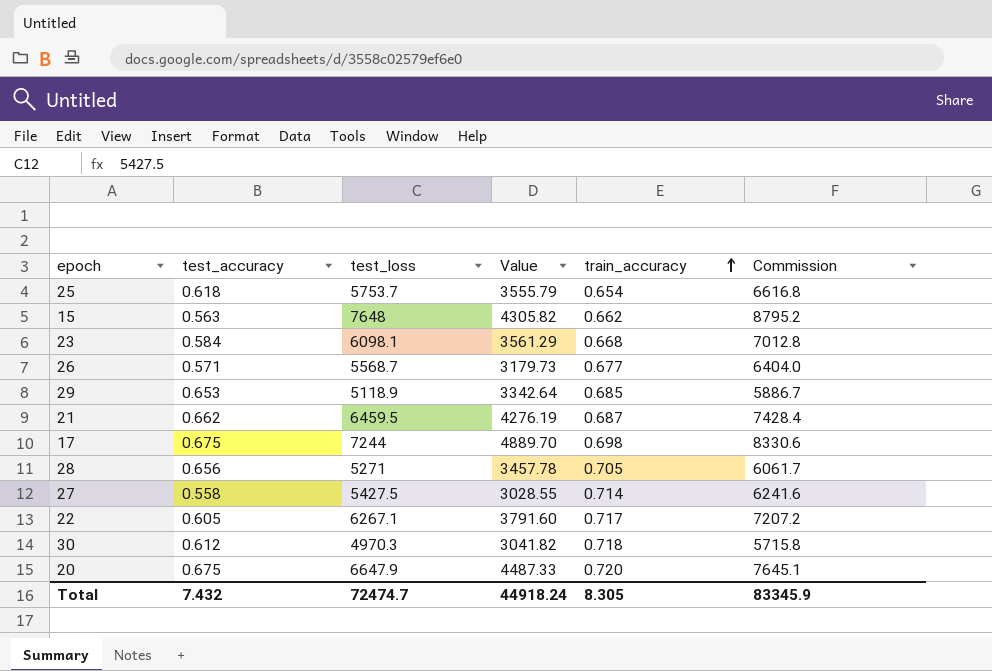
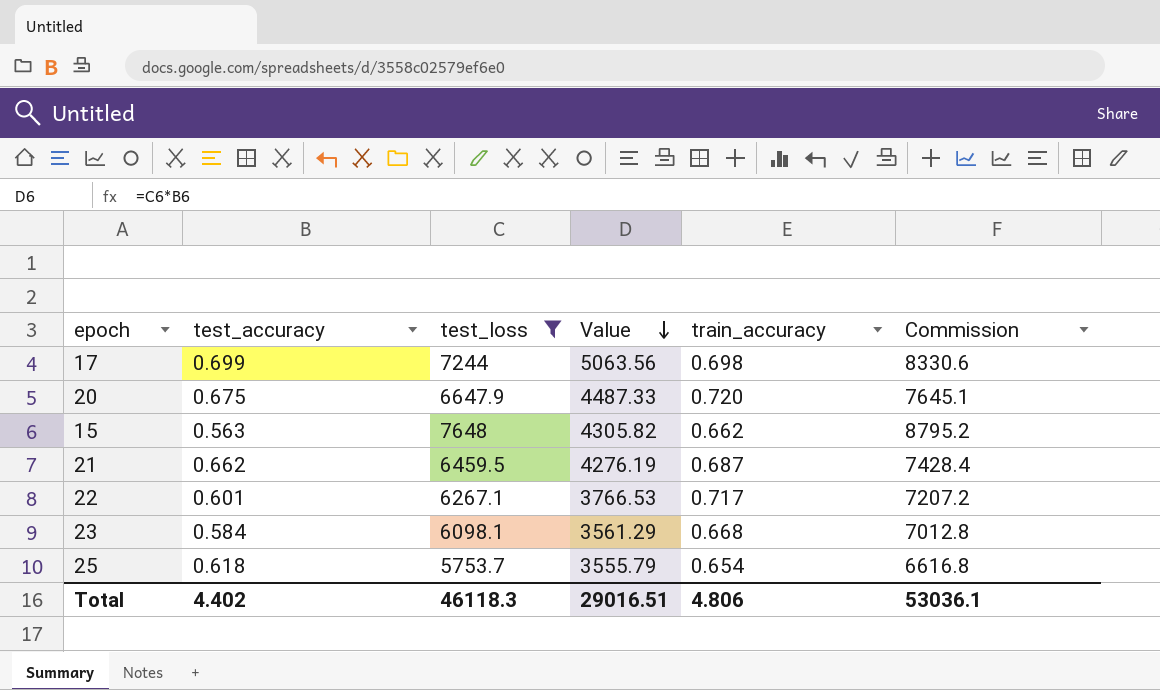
filter: none -> test_loss >= 5753.7
row order: train_accuracy ascending -> Value descending
17 | test_accuracy: 0.675 -> 0.699
17 | Value: 4889.70 -> 5063.56
22 | test_accuracy: 0.605 -> 0.601
22 | Value: 3791.60 -> 3766.53
Total | test_accuracy: 7.432 -> 4.402
Total | test_loss: 72474.7 -> 46118.3
Total | Value: 44918.24 -> 29016.51
Total | train_accuracy: 8.305 -> 4.806
Total | Commission: 83345.9 -> 53036.1

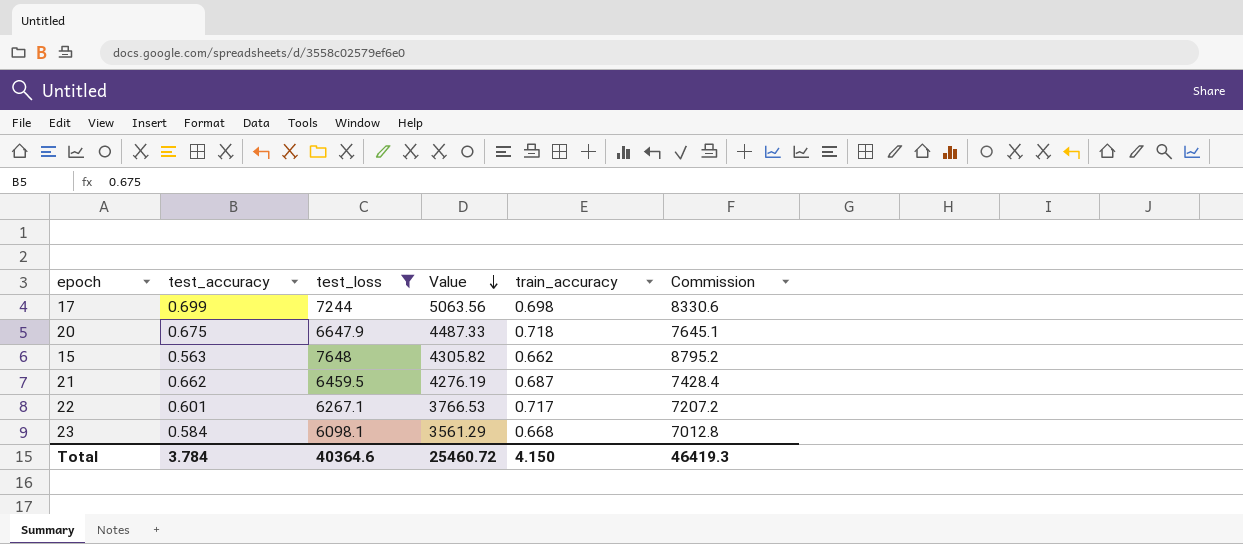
row 25: 0.618 | 5753.7 | 3555.79 | 0.654 | 6616.8 -> none
20 | train_accuracy: 0.720 -> 0.718
Total | test_accuracy: 4.402 -> 3.784
Total | test_loss: 46118.3 -> 40364.6
Total | Value: 29016.51 -> 25460.72
Total | train_accuracy: 4.806 -> 4.150
Total | Commission: 53036.1 -> 46419.3

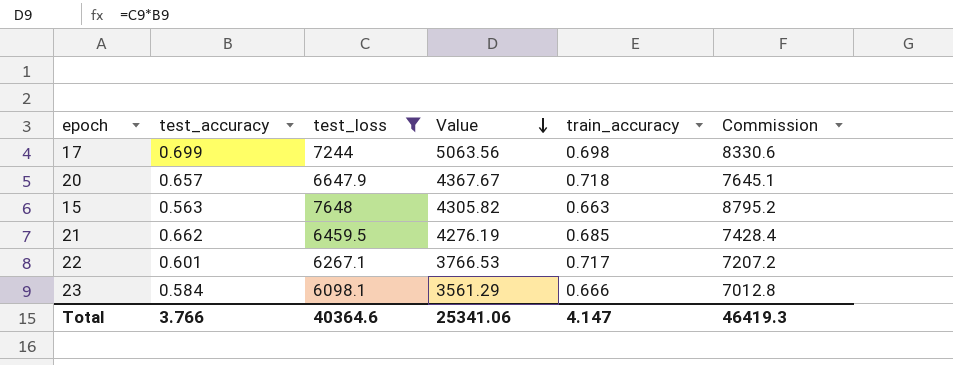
20 | test_accuracy: 0.675 -> 0.657
20 | Value: 4487.33 -> 4367.67
15 | train_accuracy: 0.662 -> 0.663
21 | train_accuracy: 0.687 -> 0.685
23 | train_accuracy: 0.668 -> 0.666
Total | test_accuracy: 3.784 -> 3.766
Total | Value: 25460.72 -> 25341.06
Total | train_accuracy: 4.150 -> 4.147

